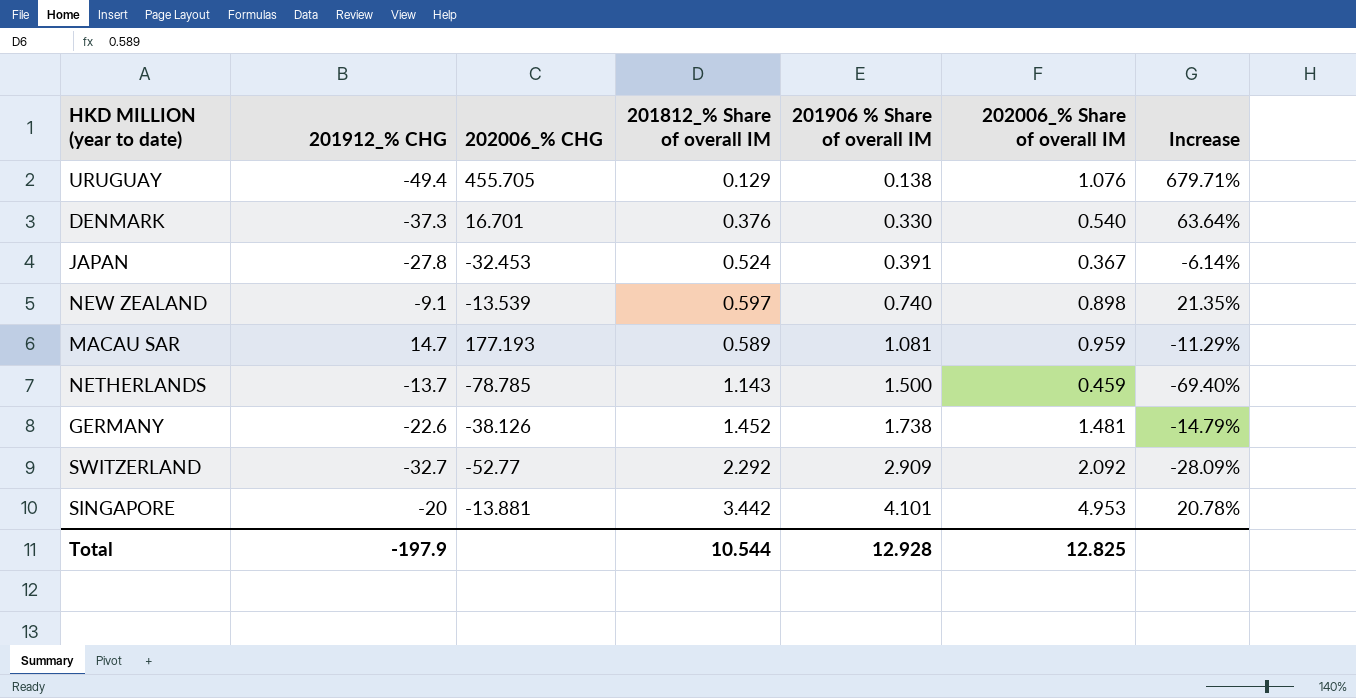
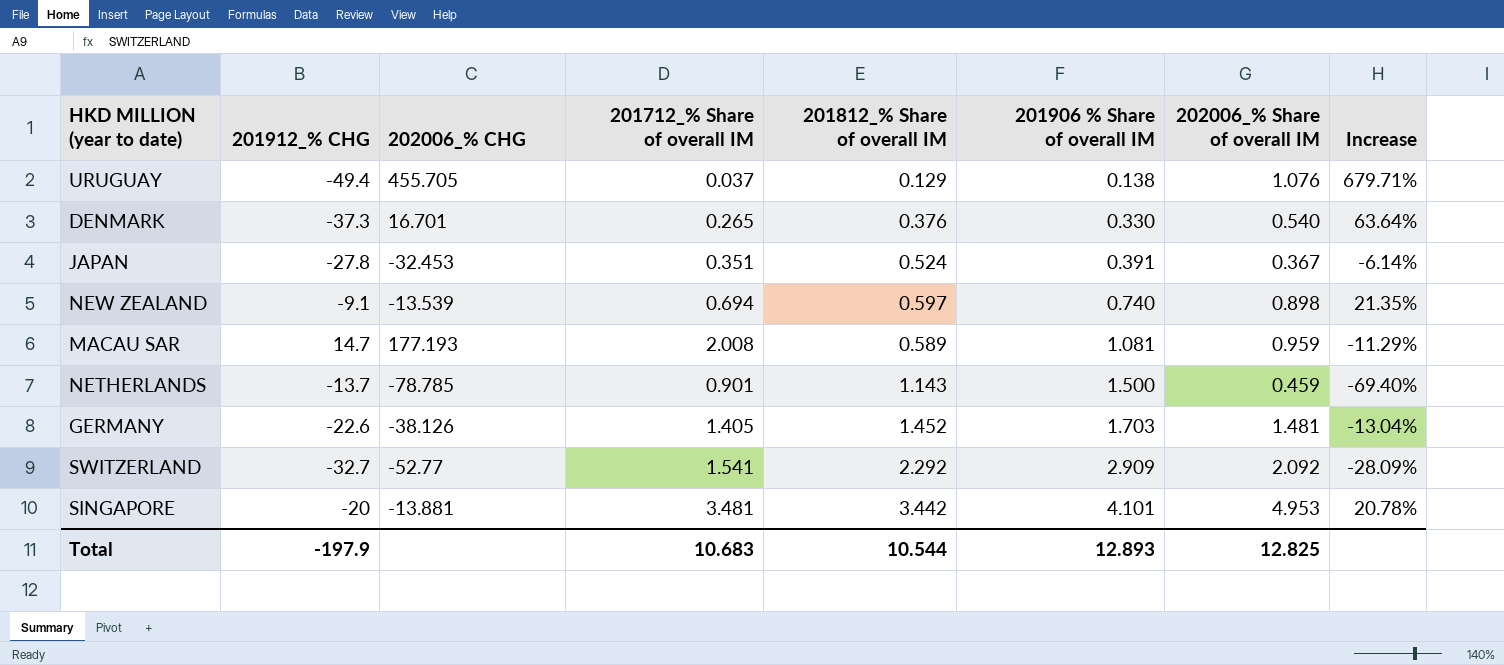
column 201712_% Share of overall IM | position: none -> 4
GERMANY | 201906 % Share of overall IM: 1.738 -> 1.703
GERMANY | Increase: -14.79% -> -13.04%
Total | 201906 % Share of overall IM: 12.928 -> 12.893

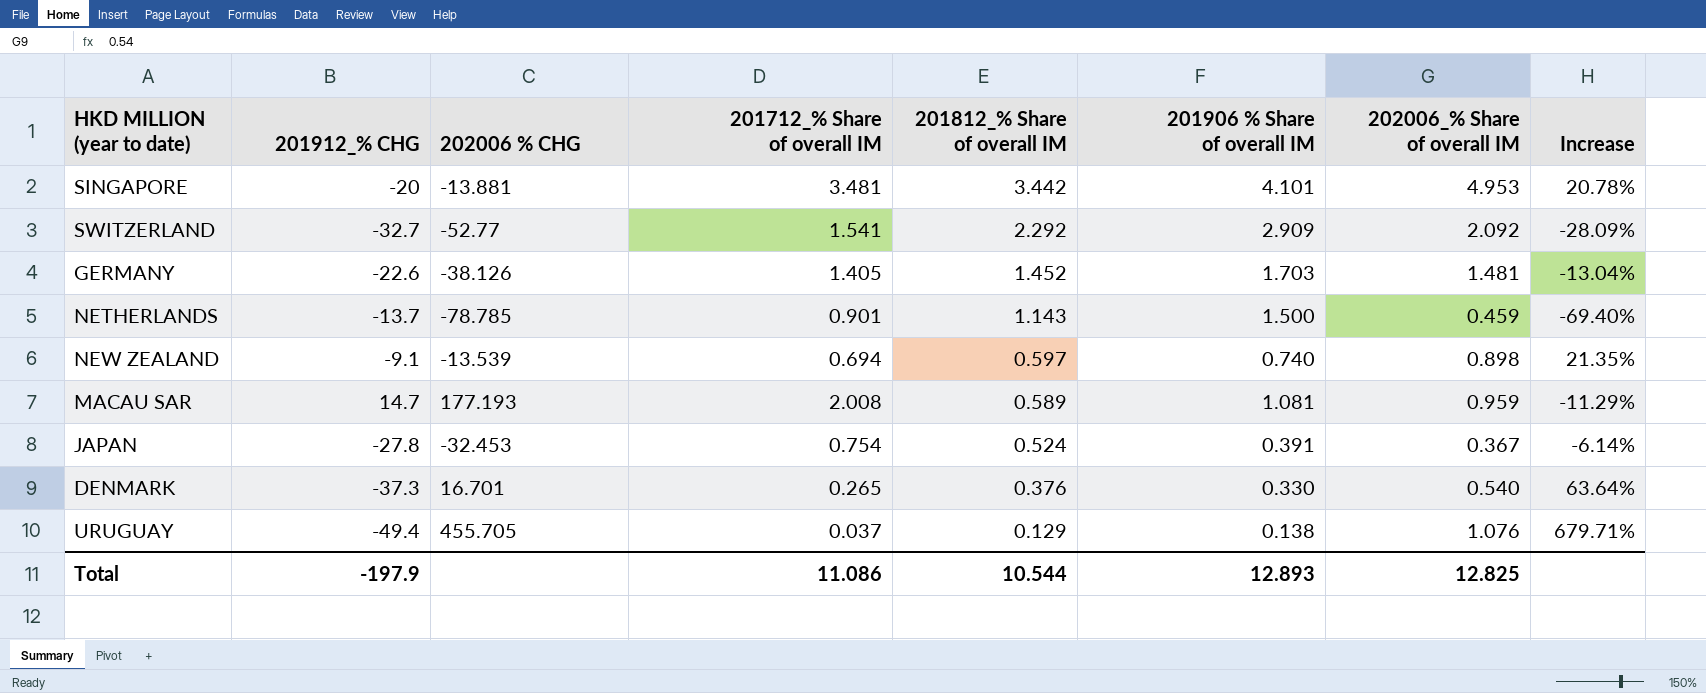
row order: 201906 % Share of overall IM ascending -> 201812_% Share of overall IM descending
column name: 202006_% CHG -> 202006 % CHG
JAPAN | 201712_% Share of overall IM: 0.351 -> 0.754
Total | 201712_% Share of overall IM: 10.683 -> 11.086

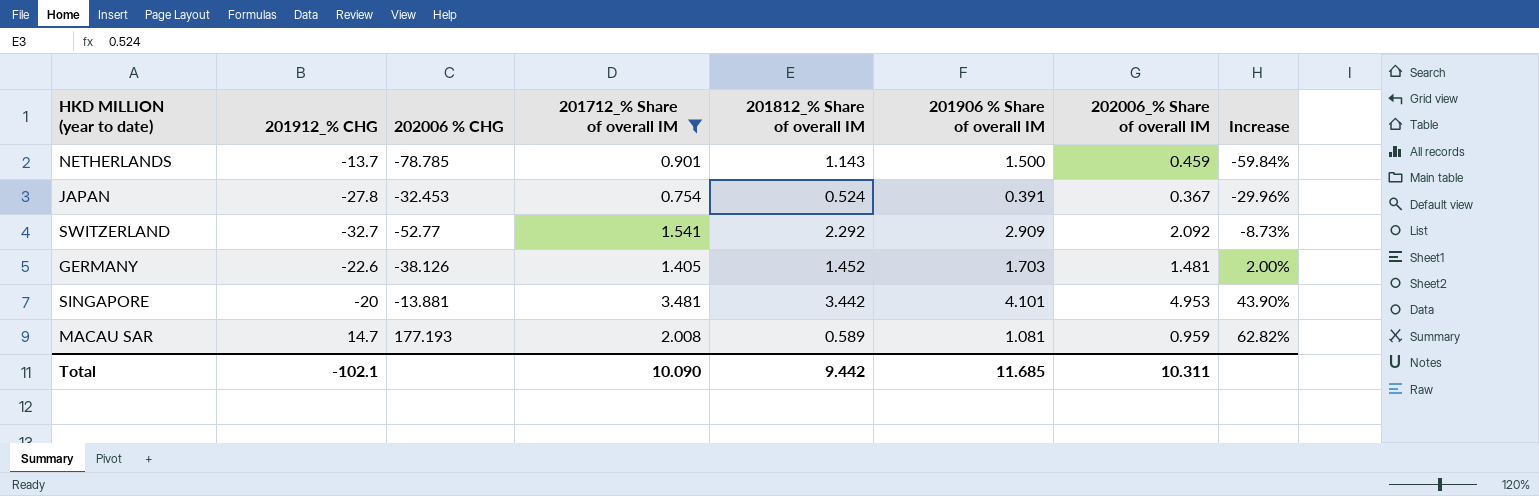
filter: none -> 201712_% Share of overall IM >= 0.754
row order: 201812_% Share of overall IM descending -> Increase ascending
column Increase | formula: ([202006_% Share of overall IM] - [201906 % Share of overall IM]) / [201906 % Share of overall IM] -> ([202006_% Share of overall IM] - [201812_% Share of overall IM]) / [201812_% Share of overall IM]
Total | 201912_% CHG: -197.9 -> -102.1
Total | 201712_% Share of overall IM: 11.086 -> 10.090
Total | 201812_% Share of overall IM: 10.544 -> 9.442
Total | 201906 % Share of overall IM: 12.893 -> 11.685
Total | 202006_% Share of overall IM: 12.825 -> 10.311

